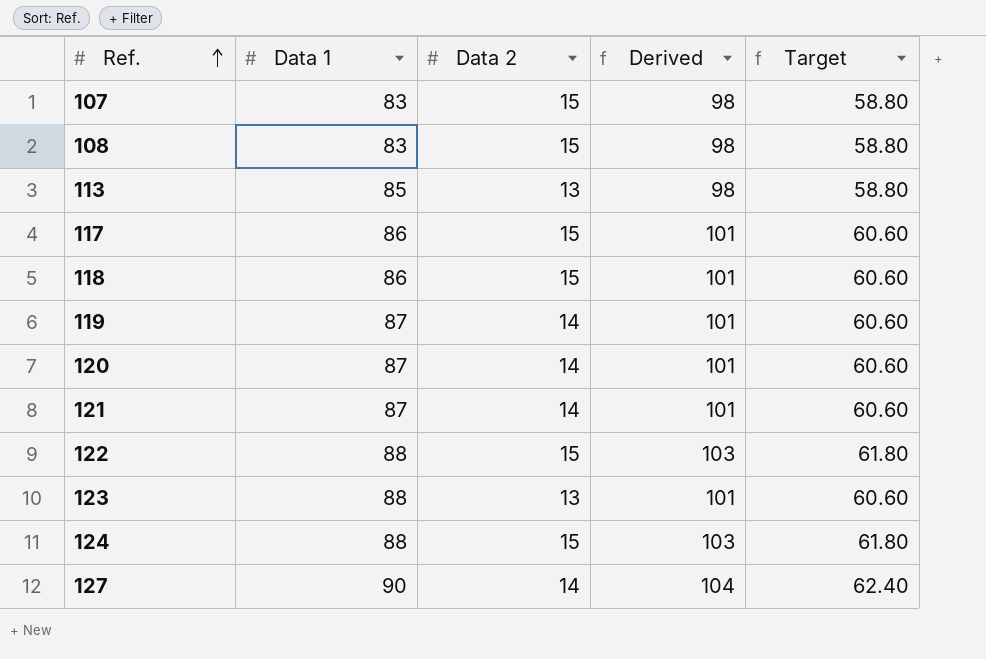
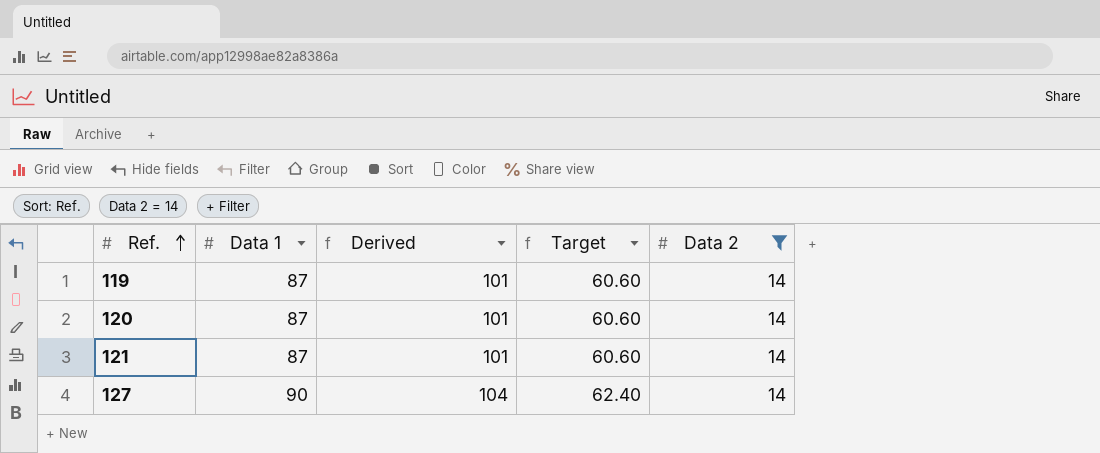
filter: none -> Data 2 = 14
column Data 2 | position: 3 -> 5

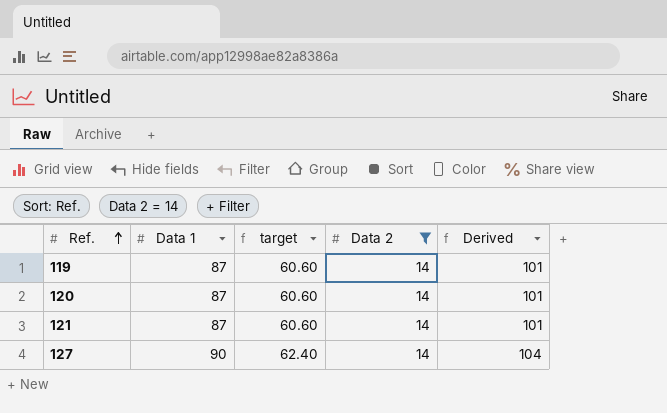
column name: Target -> target
column Derived | position: 3 -> 5

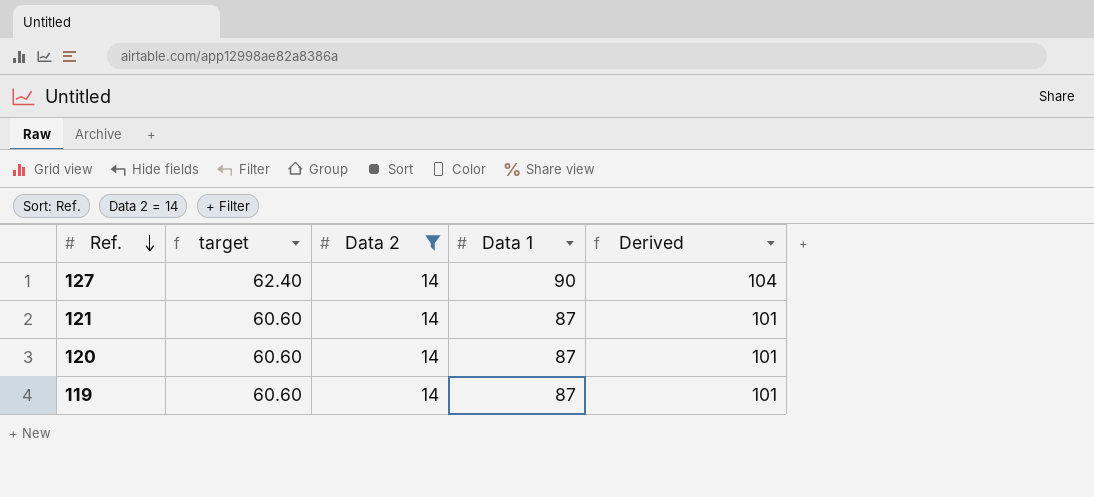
row order: Ref. ascending -> Ref. descending
column Data 1 | position: 2 -> 4

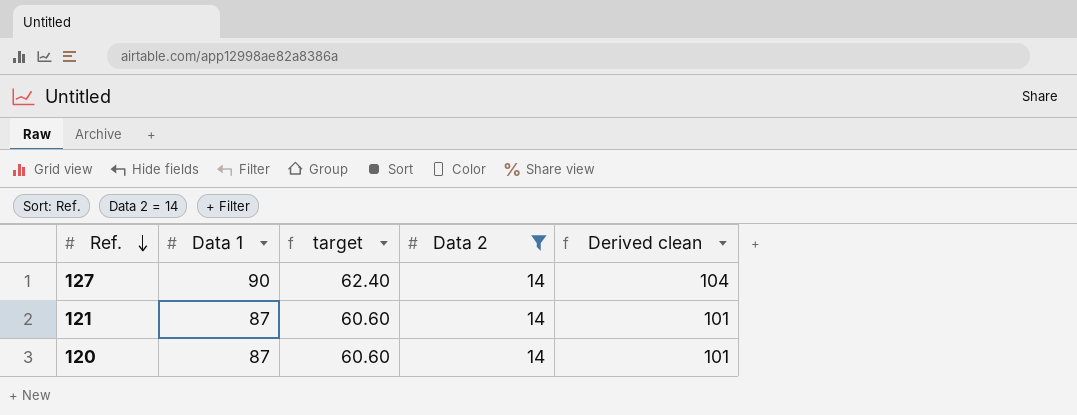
column Data 1 | position: 4 -> 2
column name: Derived -> Derived clean
row 119: 60.60 | 14 | 87 | 101 -> none

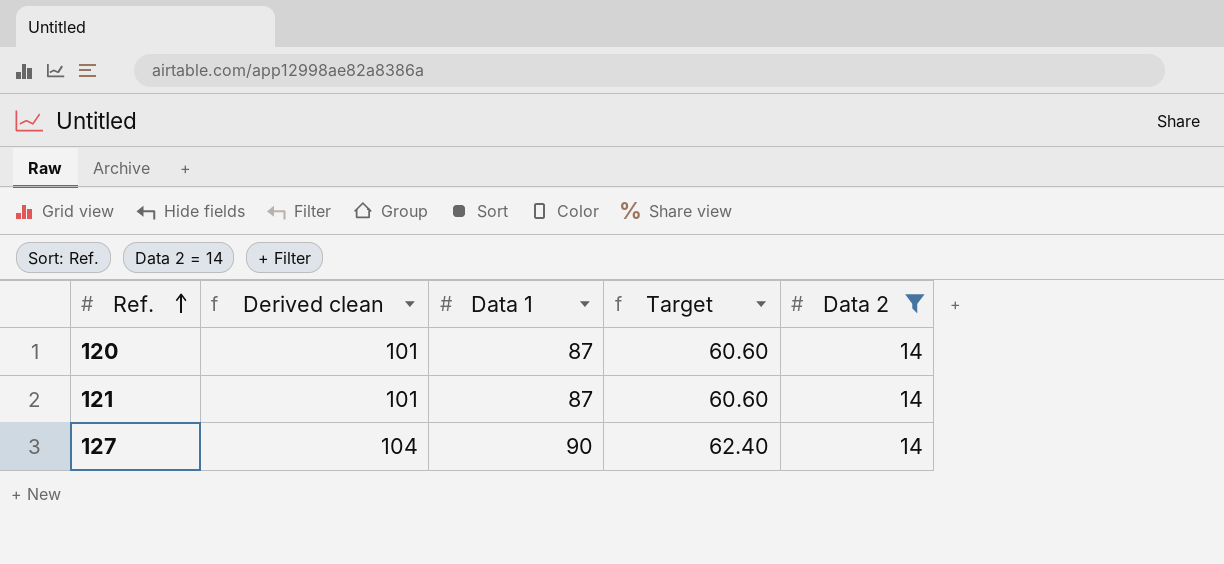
row order: Ref. descending -> Ref. ascending
column Derived clean | position: 5 -> 2
column name: target -> Target

